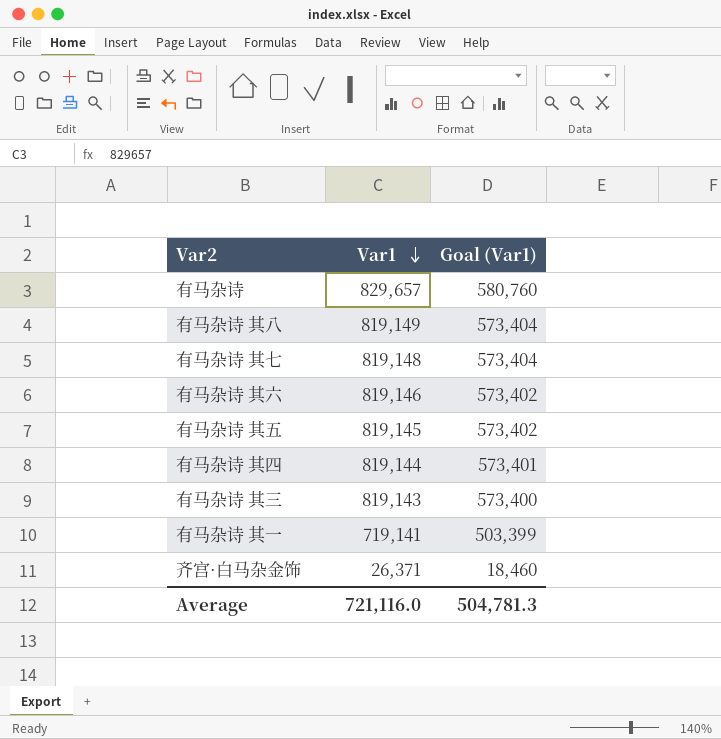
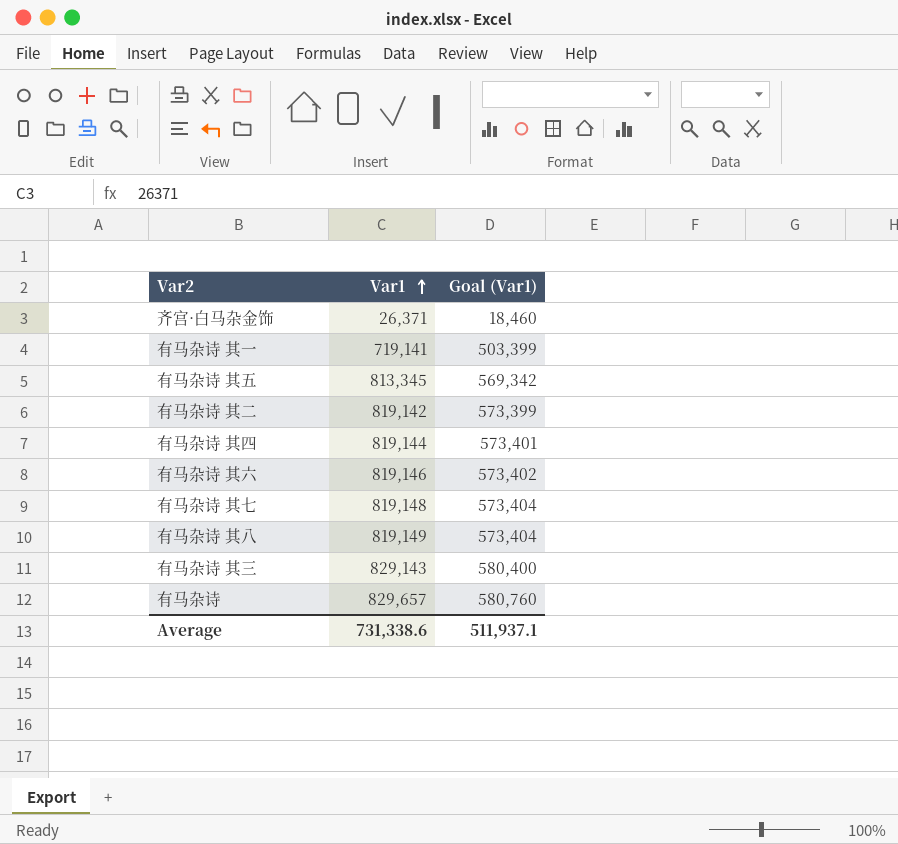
row order: Var1 descending -> Var1 ascending
有马杂诗 其五 | Var1: 819,145 -> 813,345
有马杂诗 其五 | Goal (Var1): 573,402 -> 569,342
row 有马杂诗 其二: none -> 819,142 | 573,399
有马杂诗 其三 | Var1: 819,143 -> 829,143
有马杂诗 其三 | Goal (Var1): 573,400 -> 580,400
Average | Var1: 721,116.0 -> 731,338.6
Average | Goal (Var1): 504,781.3 -> 511,937.1

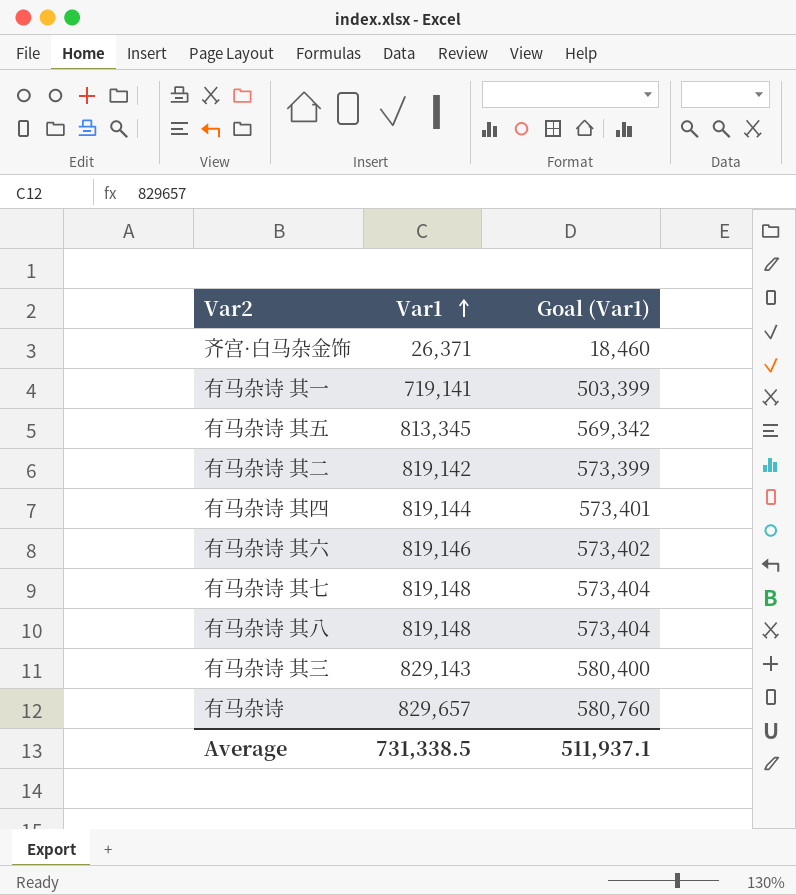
有马杂诗 其八 | Var1: 819,149 -> 819,148
Average | Var1: 731,338.6 -> 731,338.5

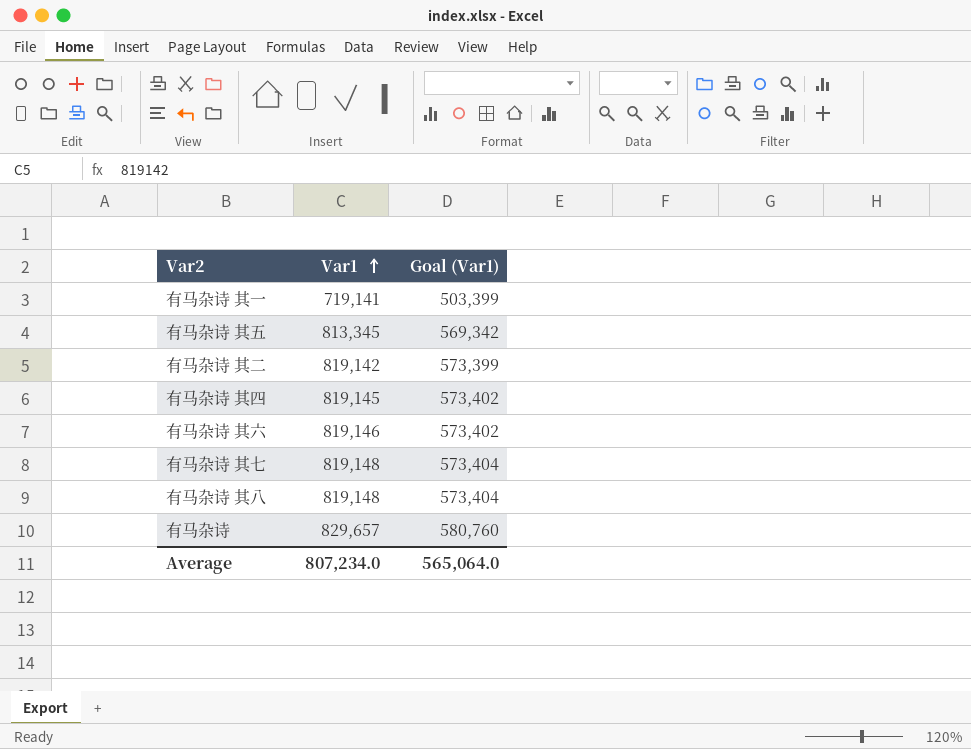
row 齐宫·白马杂金饰: 26,371 | 18,460 -> none
row 有马杂诗 其三: 829,143 | 580,400 -> none
有马杂诗 其四 | Var1: 819,144 -> 819,145
有马杂诗 其四 | Goal (Var1): 573,401 -> 573,402
Average | Var1: 731,338.5 -> 807,234.0
Average | Goal (Var1): 511,937.1 -> 565,064.0

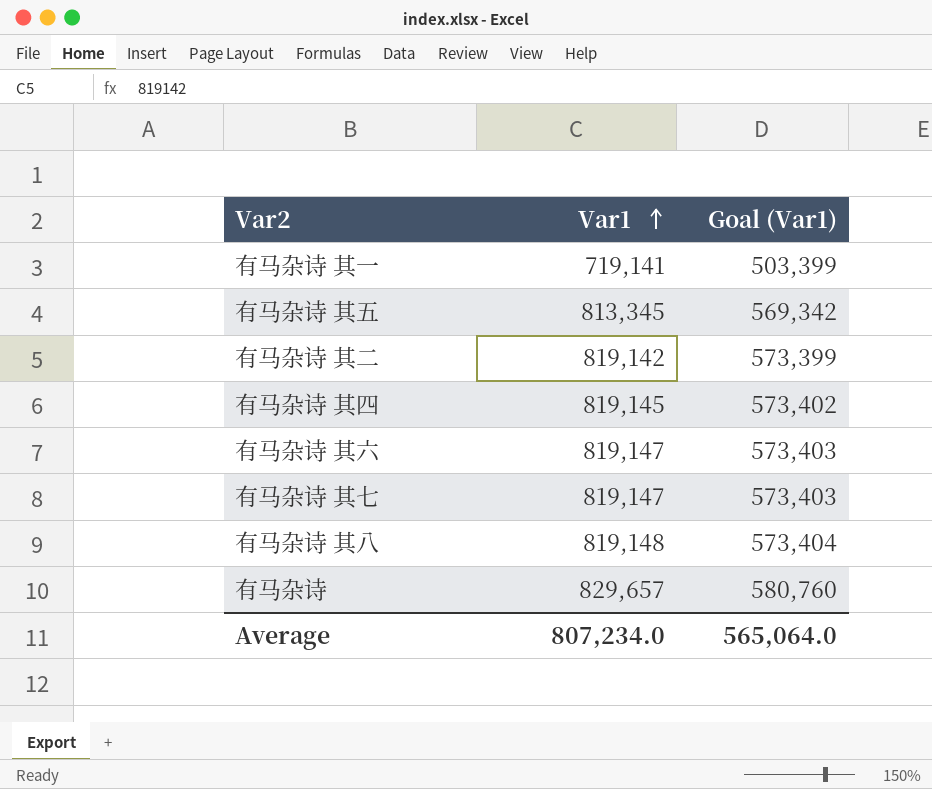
有马杂诗 其六 | Var1: 819,146 -> 819,147
有马杂诗 其六 | Goal (Var1): 573,402 -> 573,403
有马杂诗 其七 | Var1: 819,148 -> 819,147
有马杂诗 其七 | Goal (Var1): 573,404 -> 573,403

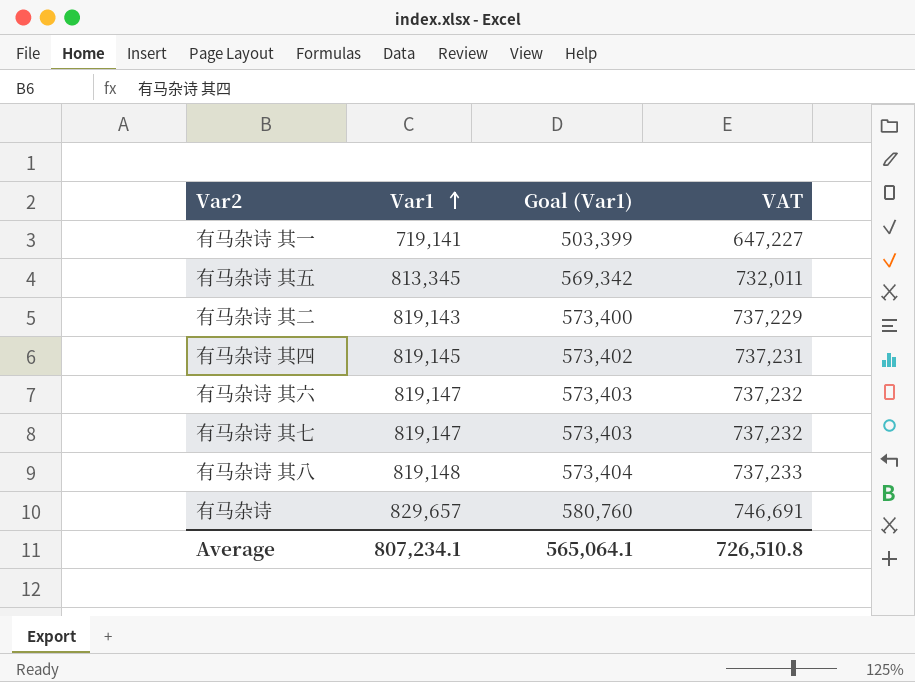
column VAT | formula: none -> [Var1] * 0.9
有马杂诗 其二 | Var1: 819,142 -> 819,143
有马杂诗 其二 | Goal (Var1): 573,399 -> 573,400
Average | Var1: 807,234.0 -> 807,234.1
Average | Goal (Var1): 565,064.0 -> 565,064.1

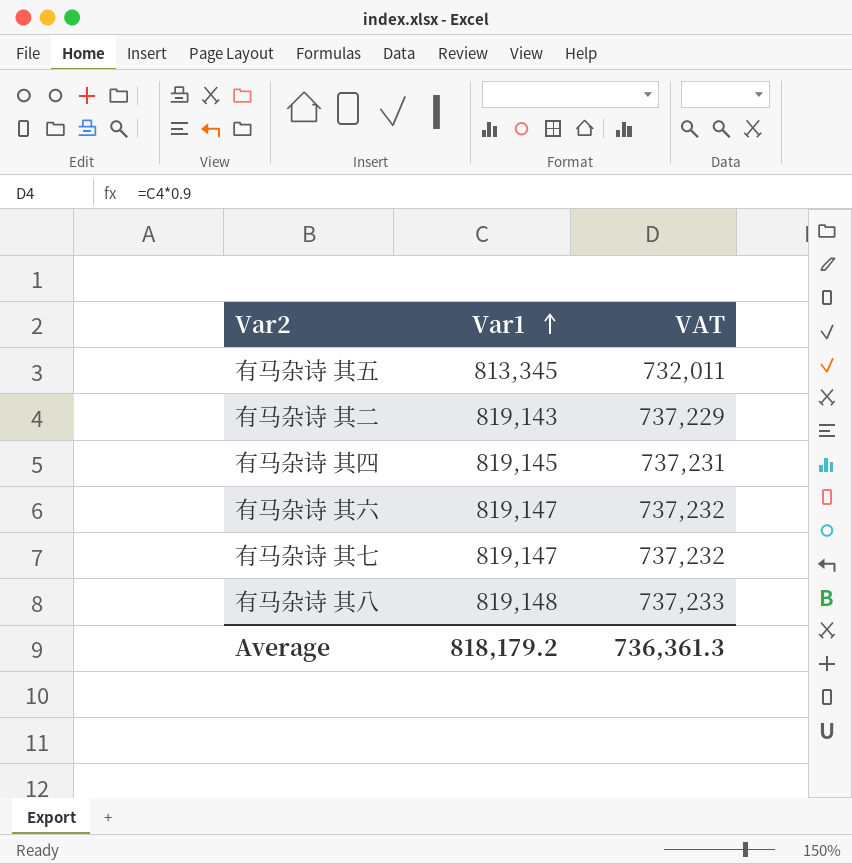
column Goal (Var1) | formula: [Var1] * 0.7 -> none
row 有马杂诗 其一: 719,141 | 503,399 | 647,227 -> none
row 有马杂诗: 829,657 | 580,760 | 746,691 -> none
Average | Var1: 807,234.1 -> 818,179.2
Average | VAT: 726,510.8 -> 736,361.3

